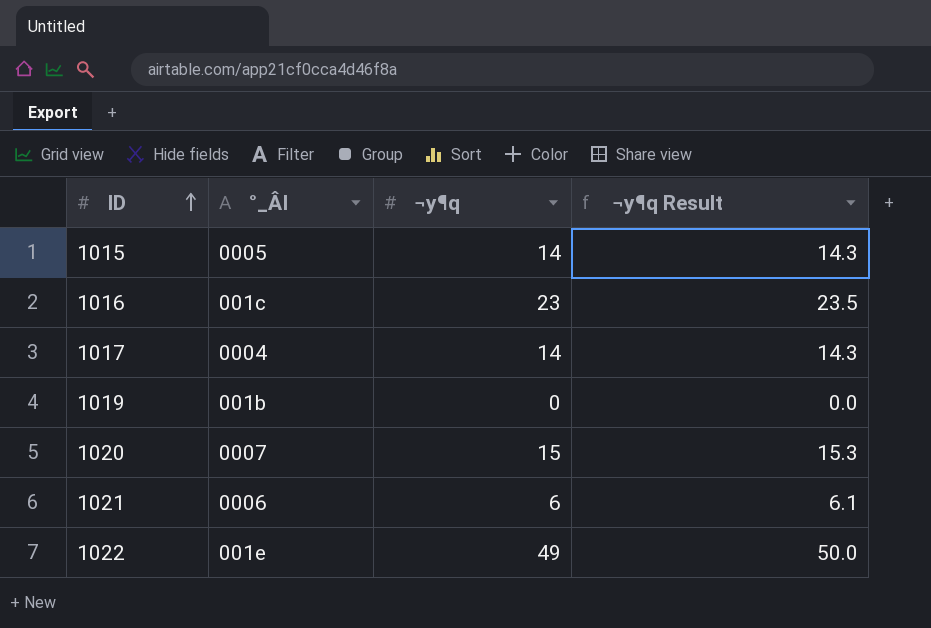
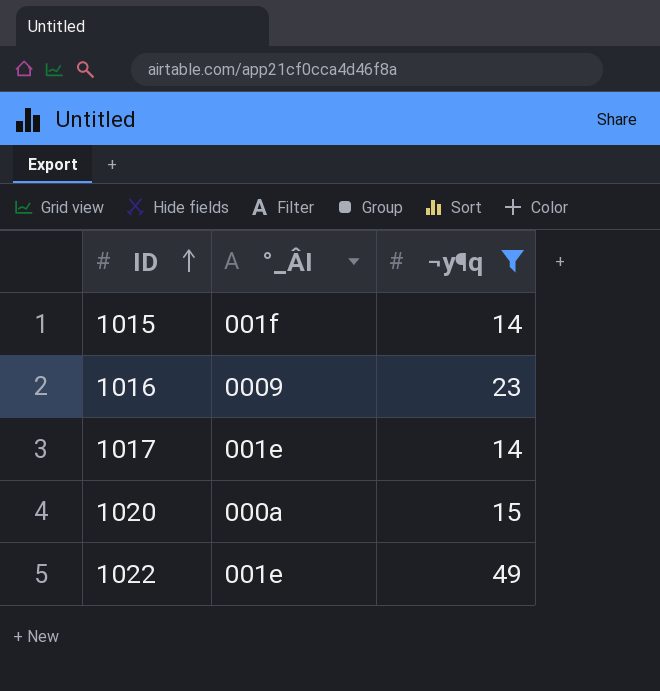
filter: none -> ¬y¶q >= 14
column ¬y¶q Result | formula: [¬y¶q] * 1.02 -> none
1015 | °_ÂI: 0005 -> 001f
1016 | °_ÂI: 001c -> 0009
1017 | °_ÂI: 0004 -> 001e
1020 | °_ÂI: 0007 -> 000a

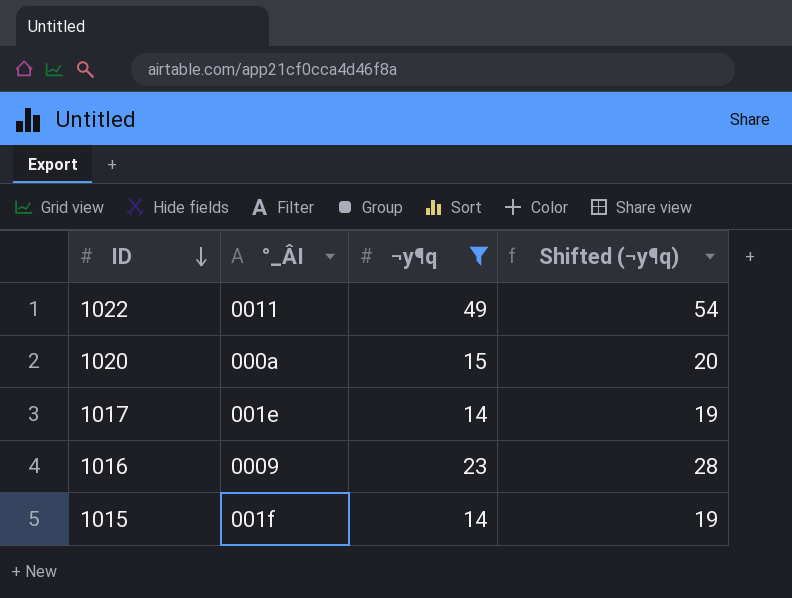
row order: ID ascending -> ID descending
column Shifted (¬y¶q) | formula: none -> [¬y¶q] + 5
1022 | °_ÂI: 001e -> 0011

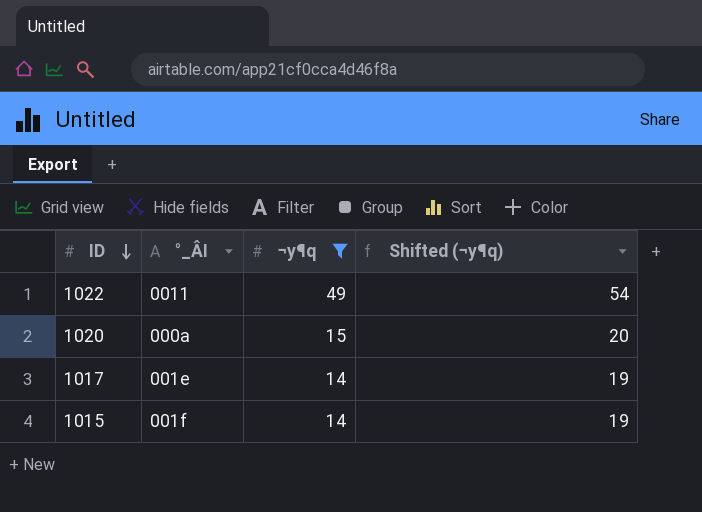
row 1016: 0009 | 23 | 28 -> none

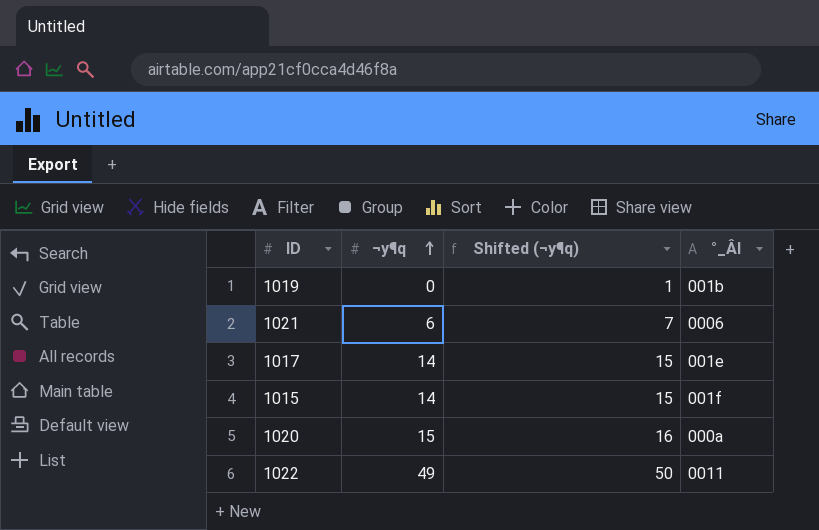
filter: ¬y¶q >= 14 -> none
row order: ID descending -> ¬y¶q ascending
column Shifted (¬y¶q) | formula: [¬y¶q] + 5 -> [¬y¶q] + 1
column °_ÂI | position: 2 -> 4

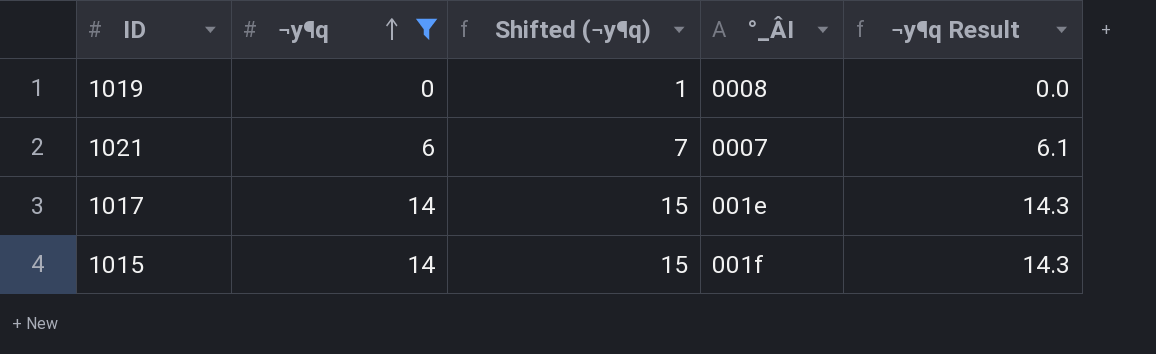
filter: none -> ¬y¶q <= 14
column ¬y¶q Result | formula: none -> [¬y¶q] * 1.02
1019 | °_ÂI: 001b -> 0008
1021 | °_ÂI: 0006 -> 0007

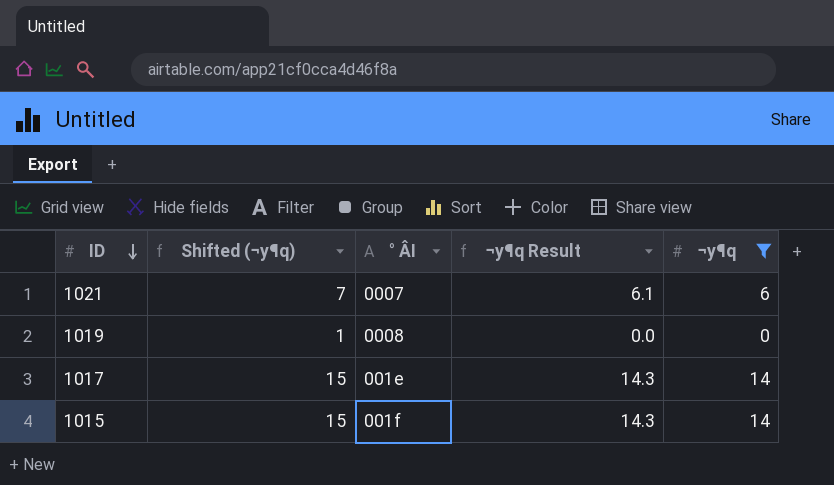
row order: ¬y¶q ascending -> ID descending
column name: °_ÂI -> ° ÂI
column ¬y¶q | position: 2 -> 5

